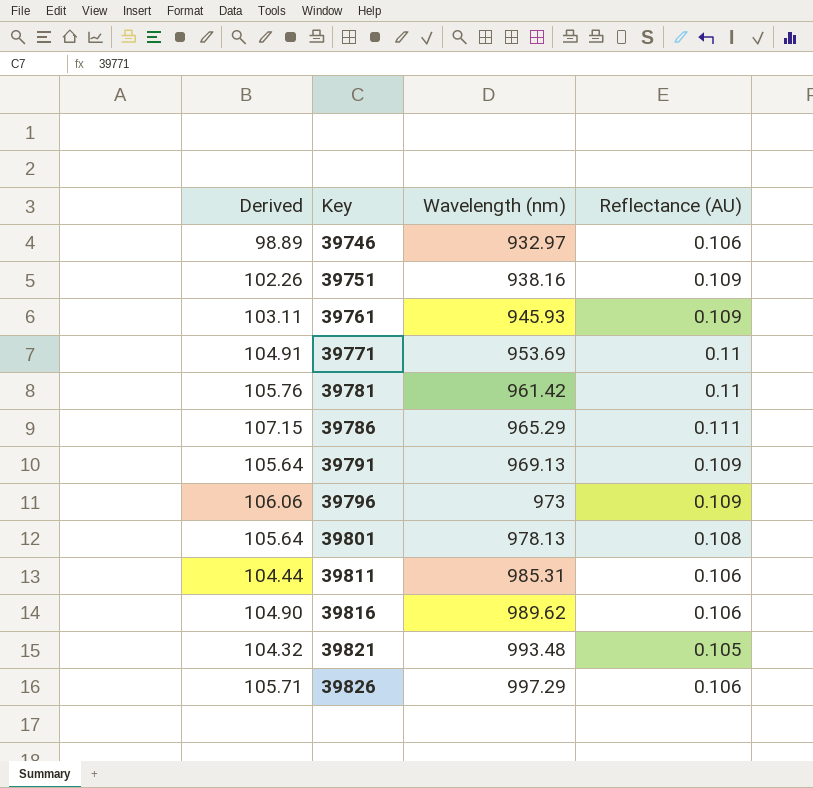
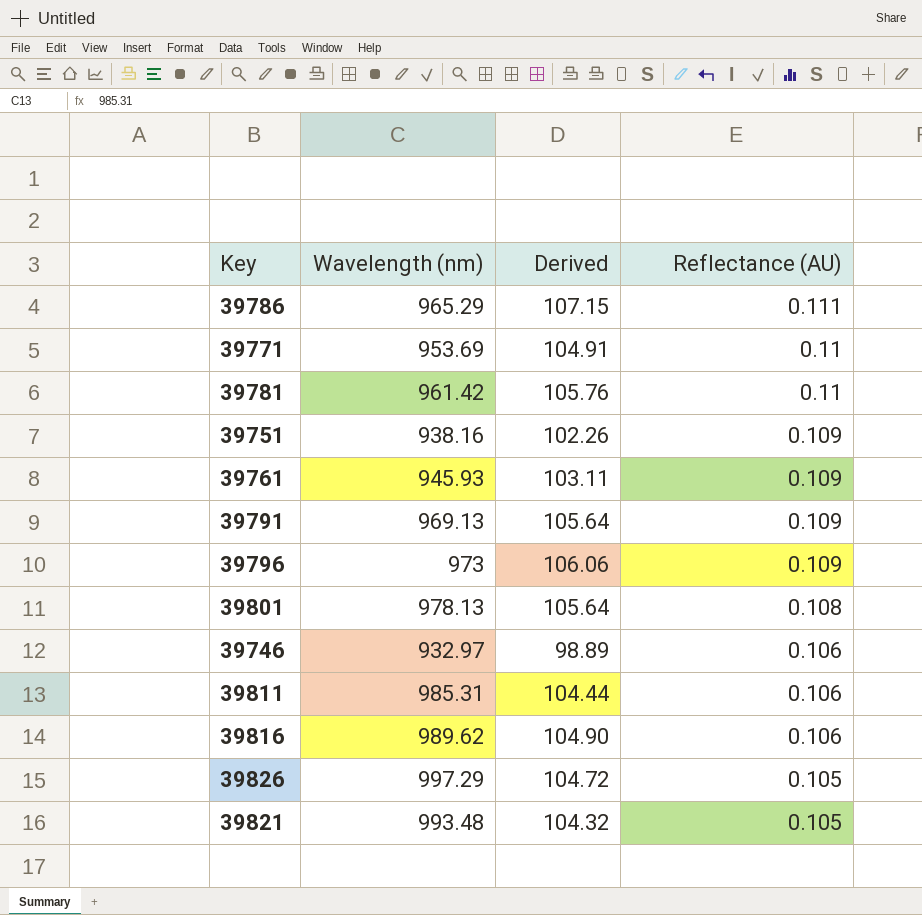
row order: Key ascending -> Reflectance (AU) descending
column Derived | position: 1 -> 3
39826 | Derived: 105.71 -> 104.72
39826 | Reflectance (AU): 0.106 -> 0.105

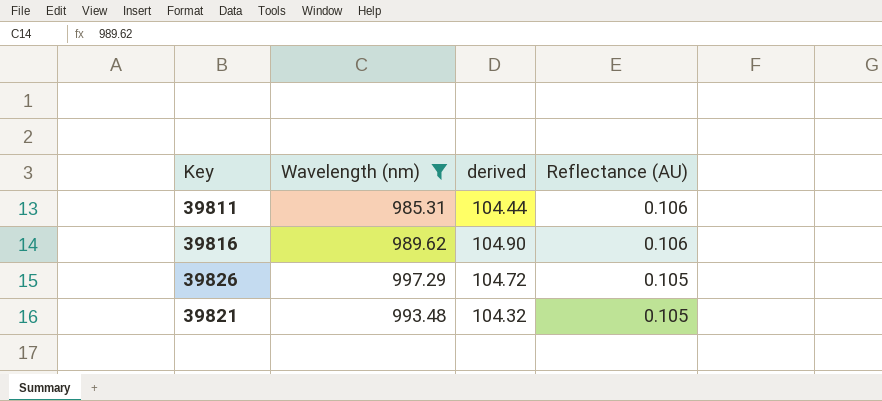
filter: none -> Wavelength (nm) >= 985.31
column name: Derived -> derived

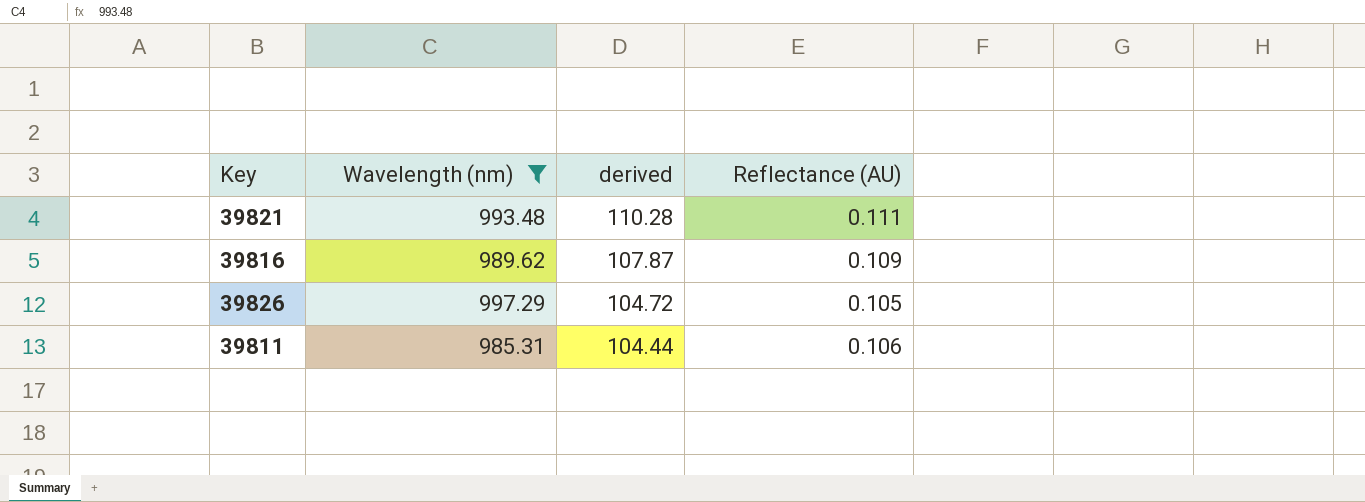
row order: Reflectance (AU) descending -> derived descending
39821 | derived: 104.32 -> 110.28
39821 | Reflectance (AU): 0.105 -> 0.111
39816 | derived: 104.90 -> 107.87
39816 | Reflectance (AU): 0.106 -> 0.109

